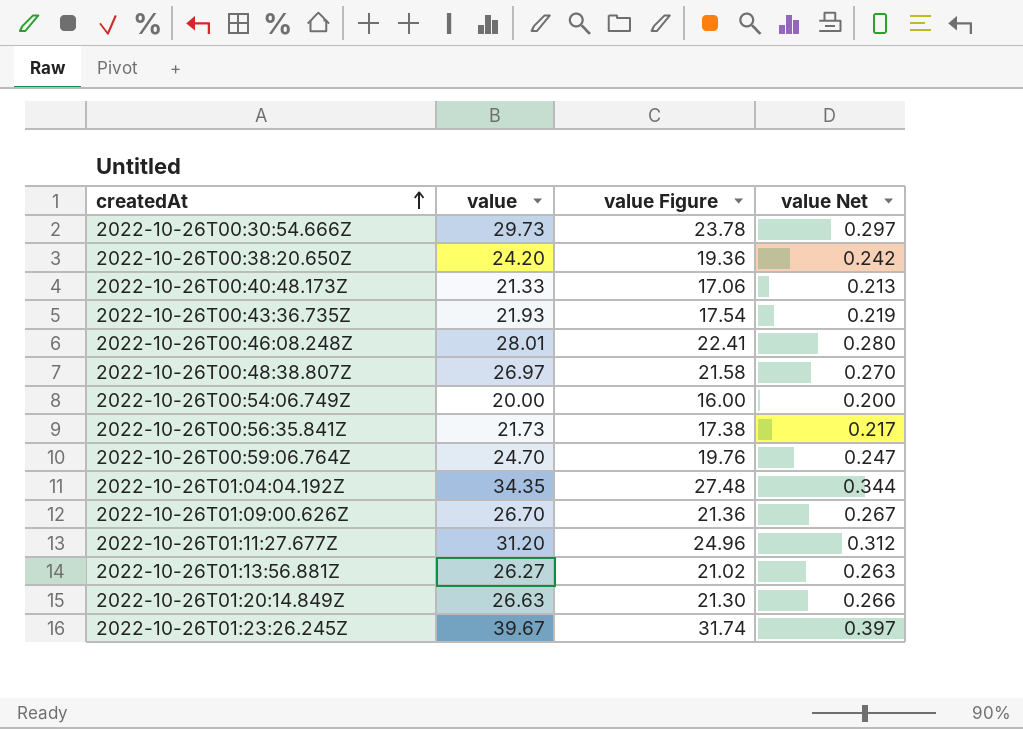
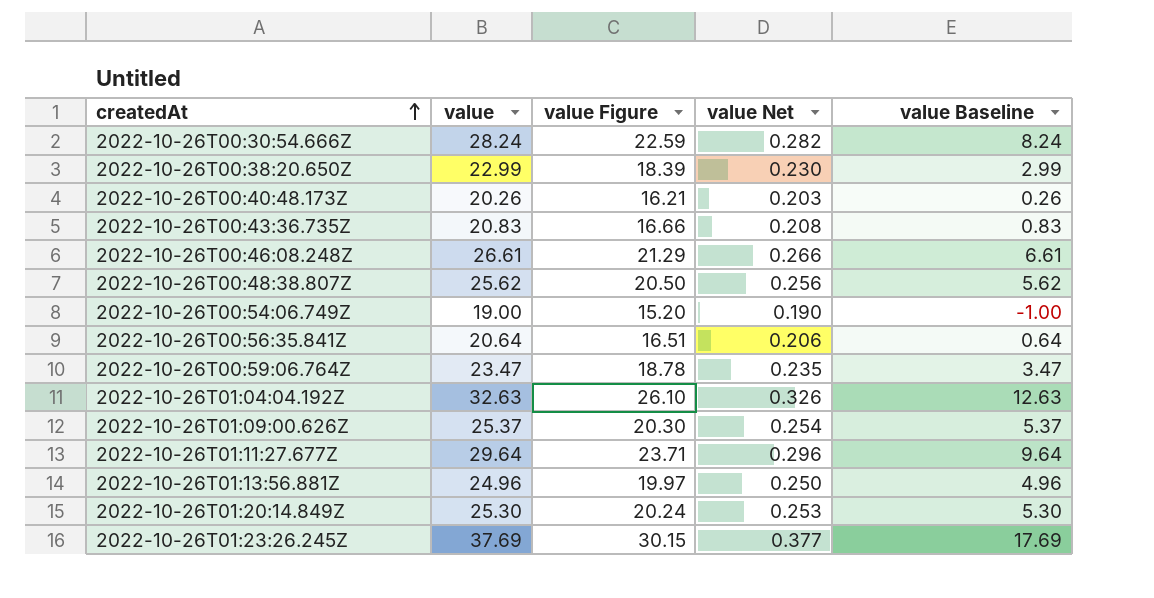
column value Baseline | formula: none -> [value] - 20
2022-10-26T00:30:54.666Z | value: 29.73 -> 28.24
2022-10-26T00:30:54.666Z | value Figure: 23.78 -> 22.59
2022-10-26T00:30:54.666Z | value Net: 0.297 -> 0.282
2022-10-26T00:38:20.650Z | value: 24.20 -> 22.99
2022-10-26T00:38:20.650Z | value Figure: 19.36 -> 18.39
2022-10-26T00:38:20.650Z | value Net: 0.242 -> 0.230
2022-10-26T00:40:48.173Z | value: 21.33 -> 20.26
2022-10-26T00:40:48.173Z | value Figure: 17.06 -> 16.21
2022-10-26T00:40:48.173Z | value Net: 0.213 -> 0.203
2022-10-26T00:43:36.735Z | value: 21.93 -> 20.83
2022-10-26T00:43:36.735Z | value Figure: 17.54 -> 16.66
2022-10-26T00:43:36.735Z | value Net: 0.219 -> 0.208
2022-10-26T00:46:08.248Z | value: 28.01 -> 26.61
2022-10-26T00:46:08.248Z | value Figure: 22.41 -> 21.29
2022-10-26T00:46:08.248Z | value Net: 0.280 -> 0.266
2022-10-26T00:48:38.807Z | value: 26.97 -> 25.62
2022-10-26T00:48:38.807Z | value Figure: 21.58 -> 20.50
2022-10-26T00:48:38.807Z | value Net: 0.270 -> 0.256
2022-10-26T00:54:06.749Z | value: 20.00 -> 19.00
2022-10-26T00:54:06.749Z | value Figure: 16.00 -> 15.20
2022-10-26T00:54:06.749Z | value Net: 0.200 -> 0.190
2022-10-26T00:56:35.841Z | value: 21.73 -> 20.64
2022-10-26T00:56:35.841Z | value Figure: 17.38 -> 16.51
2022-10-26T00:56:35.841Z | value Net: 0.217 -> 0.206
2022-10-26T00:59:06.764Z | value: 24.70 -> 23.47
2022-10-26T00:59:06.764Z | value Figure: 19.76 -> 18.78
2022-10-26T00:59:06.764Z | value Net: 0.247 -> 0.235
2022-10-26T01:04:04.192Z | value: 34.35 -> 32.63
2022-10-26T01:04:04.192Z | value Figure: 27.48 -> 26.10
2022-10-26T01:04:04.192Z | value Net: 0.344 -> 0.326
2022-10-26T01:09:00.626Z | value: 26.70 -> 25.37
2022-10-26T01:09:00.626Z | value Figure: 21.36 -> 20.30
2022-10-26T01:09:00.626Z | value Net: 0.267 -> 0.254
2022-10-26T01:11:27.677Z | value: 31.20 -> 29.64
2022-10-26T01:11:27.677Z | value Figure: 24.96 -> 23.71
2022-10-26T01:11:27.677Z | value Net: 0.312 -> 0.296
2022-10-26T01:13:56.881Z | value: 26.27 -> 24.96
2022-10-26T01:13:56.881Z | value Figure: 21.02 -> 19.97
2022-10-26T01:13:56.881Z | value Net: 0.263 -> 0.250
2022-10-26T01:20:14.849Z | value: 26.63 -> 25.30
2022-10-26T01:20:14.849Z | value Figure: 21.30 -> 20.24
2022-10-26T01:20:14.849Z | value Net: 0.266 -> 0.253
2022-10-26T01:23:26.245Z | value: 39.67 -> 37.69
2022-10-26T01:23:26.245Z | value Figure: 31.74 -> 30.15
2022-10-26T01:23:26.245Z | value Net: 0.397 -> 0.377

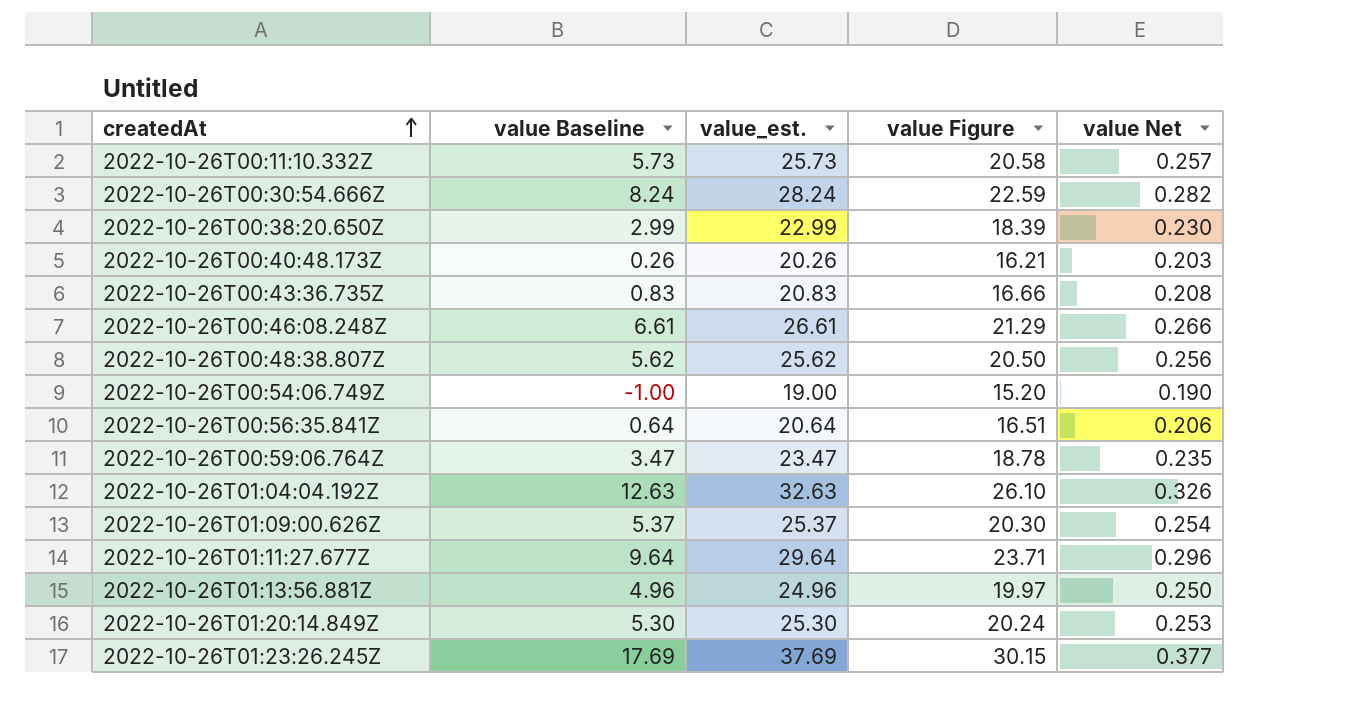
column value Baseline | position: 5 -> 2
column name: value -> value_est.
row 2022-10-26T00:11:10.332Z: none -> 5.73 | 25.73 | 20.58 | 0.257

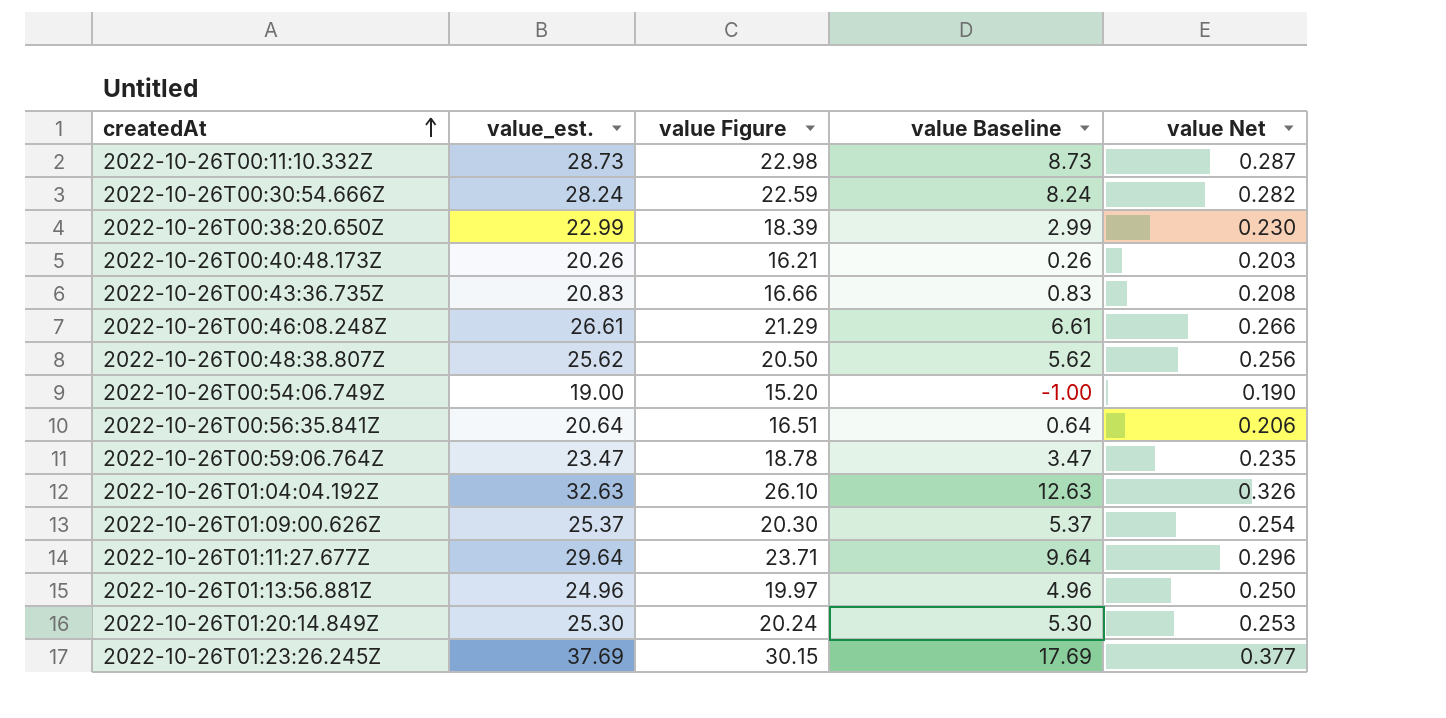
column value Baseline | position: 2 -> 4
2022-10-26T00:11:10.332Z | value_est.: 25.73 -> 28.73
2022-10-26T00:11:10.332Z | value Figure: 20.58 -> 22.98
2022-10-26T00:11:10.332Z | value Baseline: 5.73 -> 8.73
2022-10-26T00:11:10.332Z | value Net: 0.257 -> 0.287

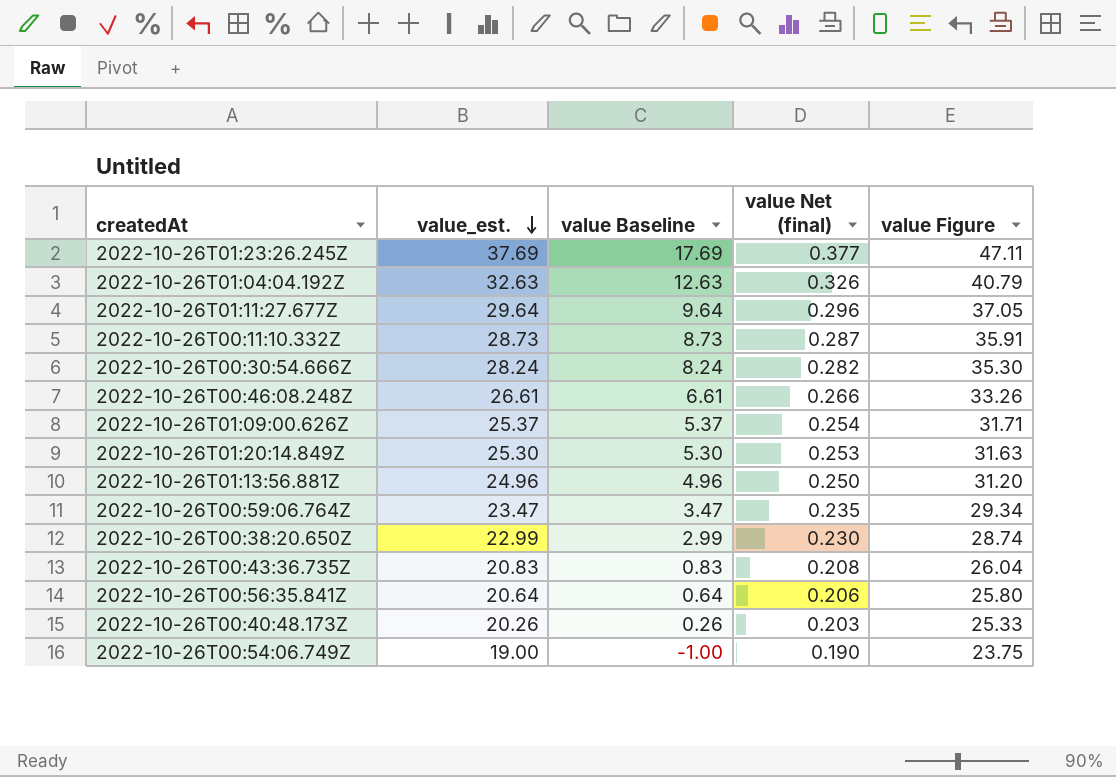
row order: createdAt ascending -> value_est. descending
column name: value Net -> value Net (final)
column value Figure | formula: [value_est.] * 0.8 -> [value_est.] * 1.25
column value Figure | position: 3 -> 5
row 2022-10-26T00:48:38.807Z: 25.62 | 20.50 | 5.62 | 0.256 -> none

